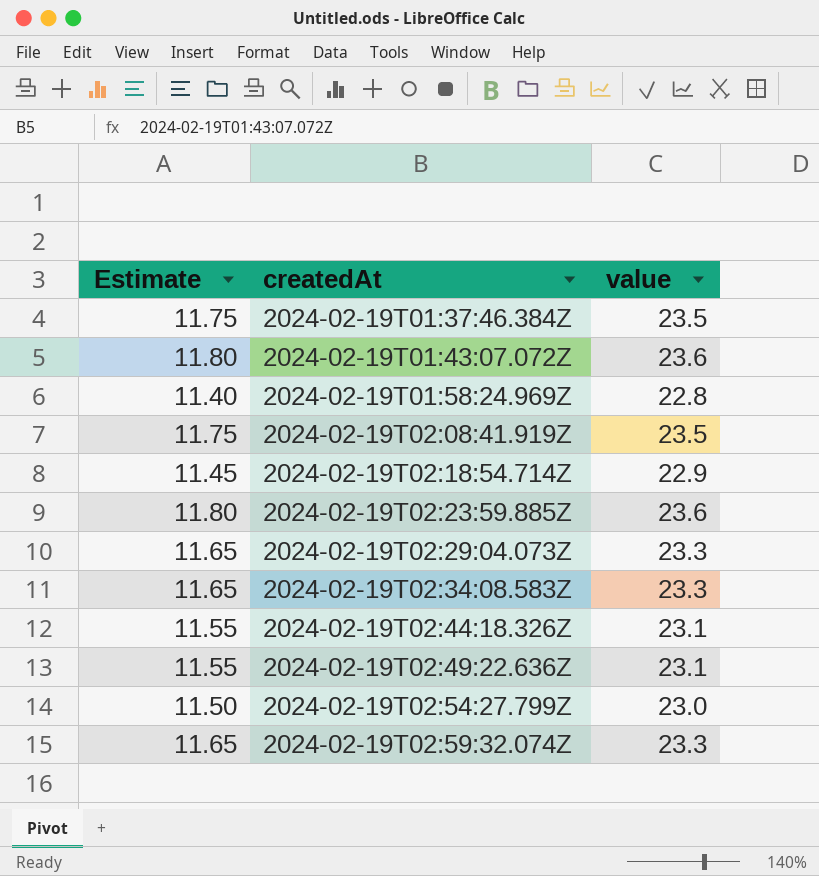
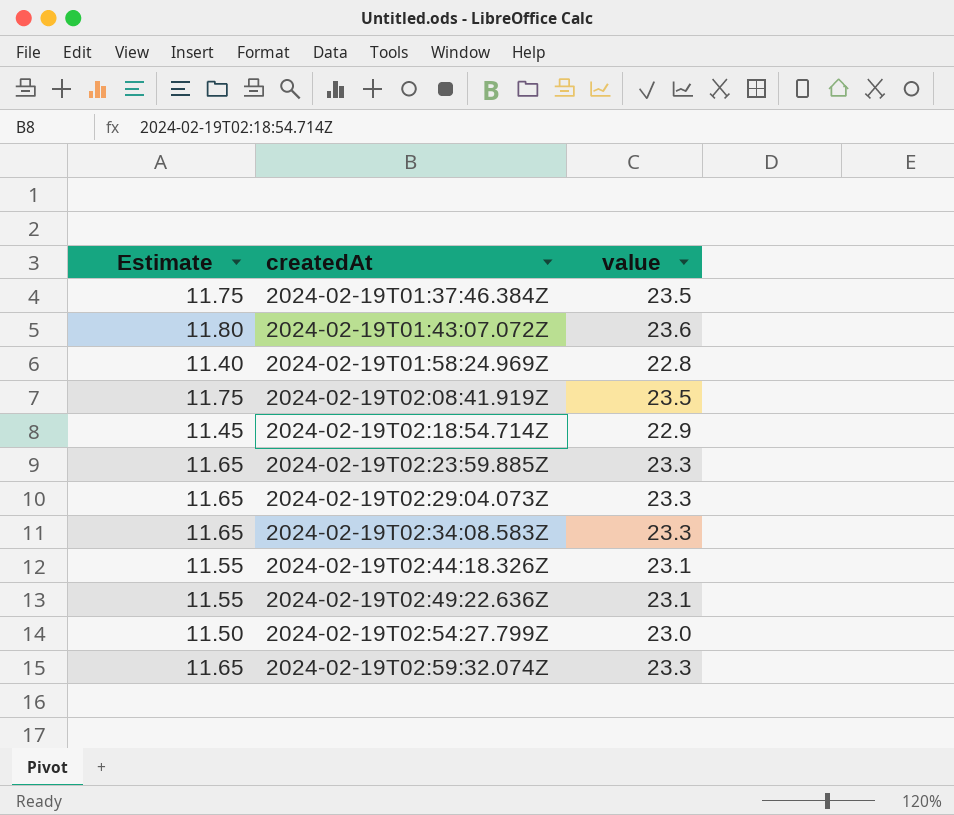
2024-02-19T02:23:59.885Z | Estimate: 11.80 -> 11.65
2024-02-19T02:23:59.885Z | value: 23.6 -> 23.3

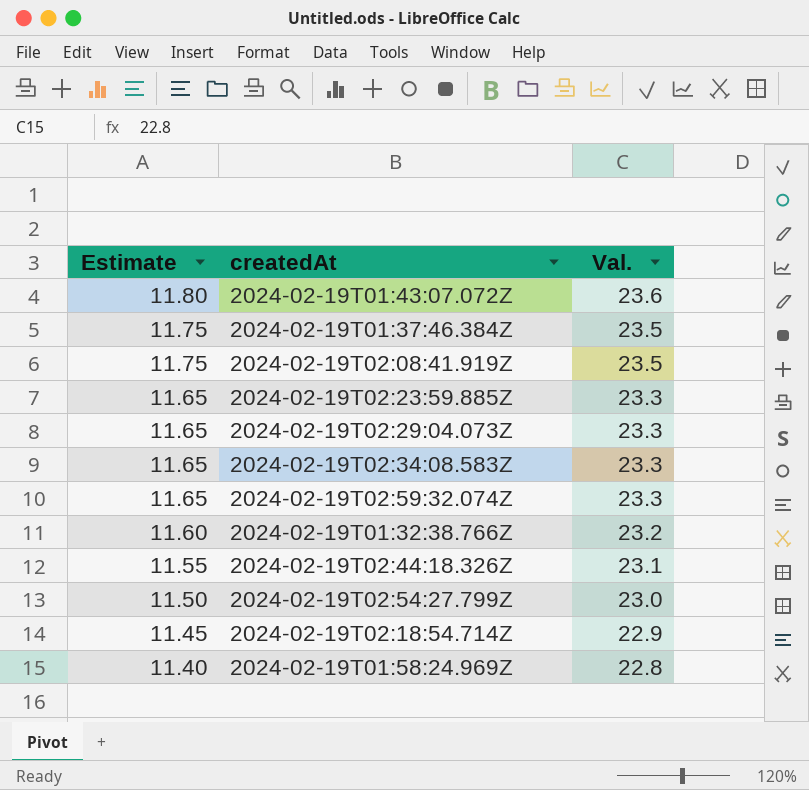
row order: createdAt ascending -> Estimate descending
column name: value -> Val.
row 2024-02-19T02:49:22.636Z: 11.55 | 23.1 -> none
row 2024-02-19T01:32:38.766Z: none -> 11.60 | 23.2

